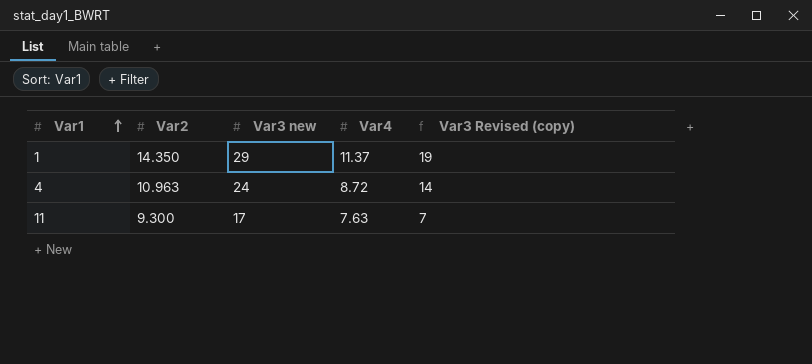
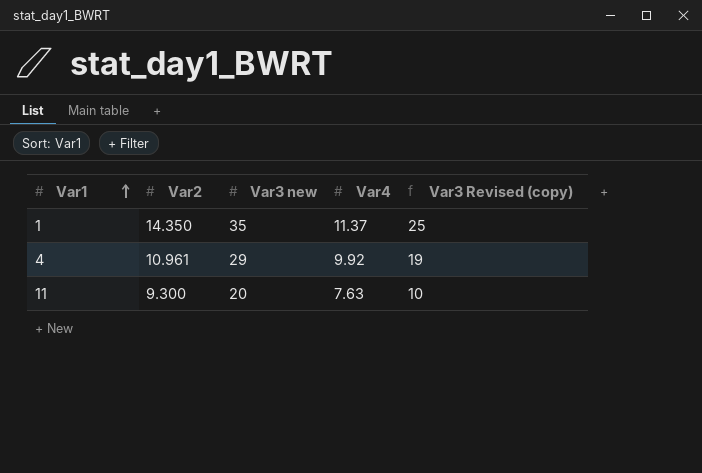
1 | Var3 new: 29 -> 35
1 | Var3 Revised (copy): 19 -> 25
4 | Var2: 10.963 -> 10.961
4 | Var3 new: 24 -> 29
4 | Var4: 8.72 -> 9.92
4 | Var3 Revised (copy): 14 -> 19
11 | Var3 new: 17 -> 20
11 | Var3 Revised (copy): 7 -> 10

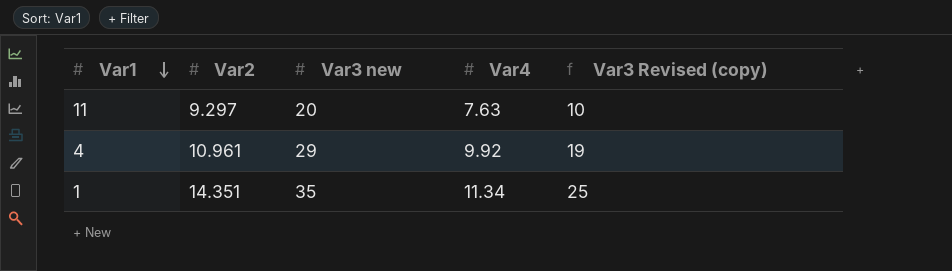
row order: Var1 ascending -> Var1 descending
11 | Var2: 9.300 -> 9.297
1 | Var2: 14.350 -> 14.351
1 | Var4: 11.37 -> 11.34

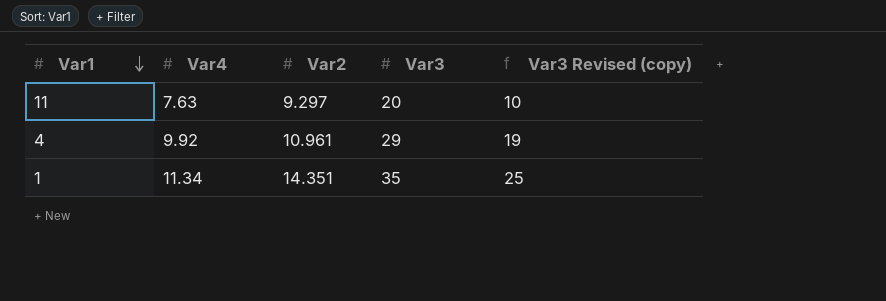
column Var4 | position: 4 -> 2
column name: Var3 new -> Var3

